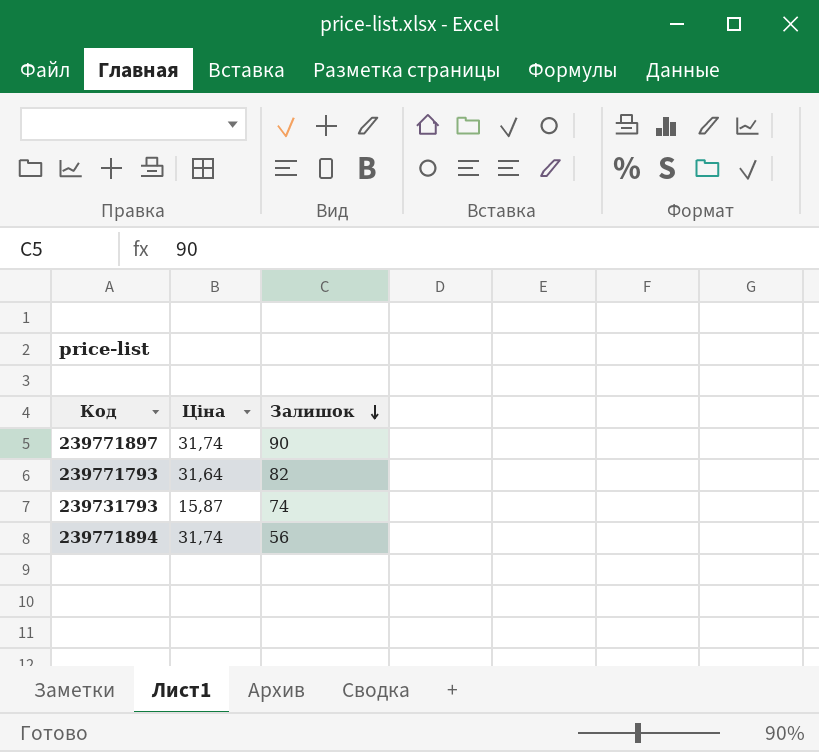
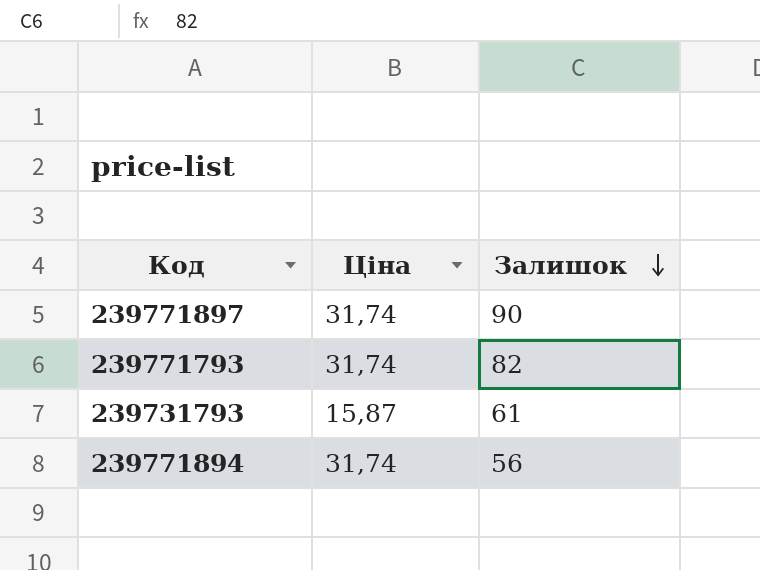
239771793 | Ціна: 31,64 -> 31,74
239731793 | Залишок: 74 -> 61

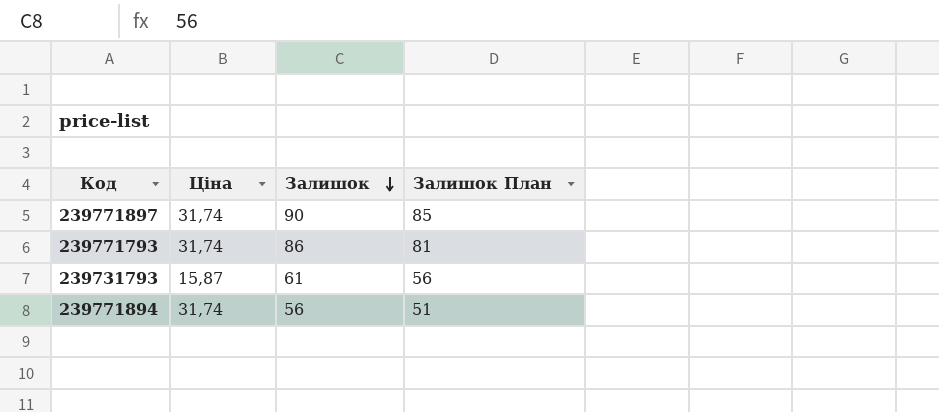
column Залишок План | formula: none -> [Залишок] - 5
239771793 | Залишок: 82 -> 86

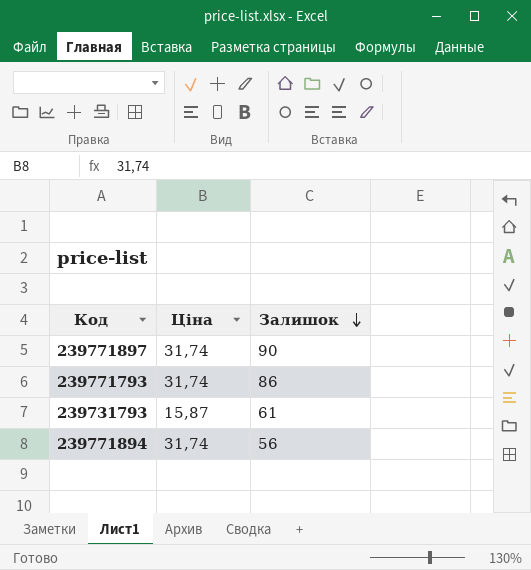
column Залишок План | formula: [Залишок] - 5 -> none

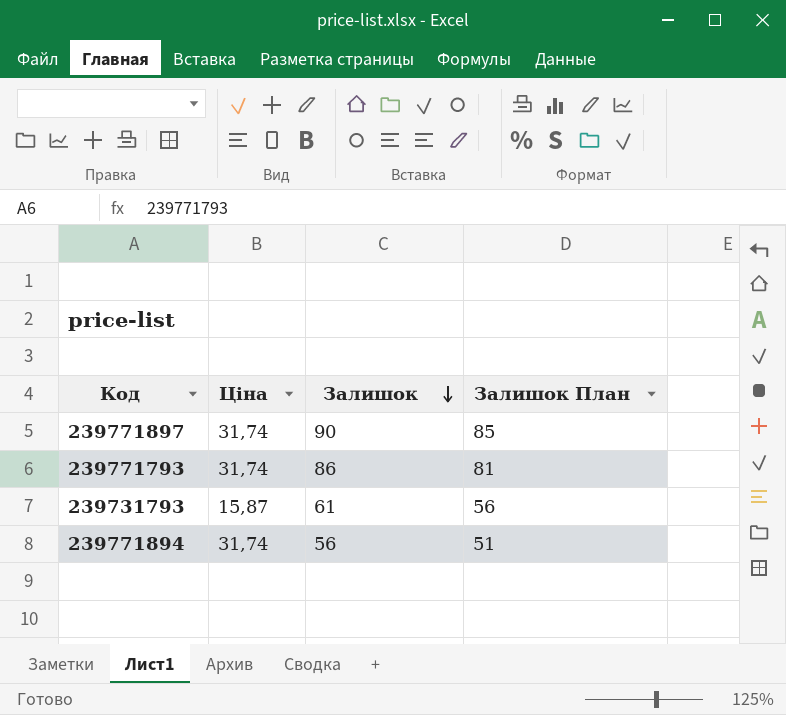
column Залишок План | formula: none -> [Залишок] - 5

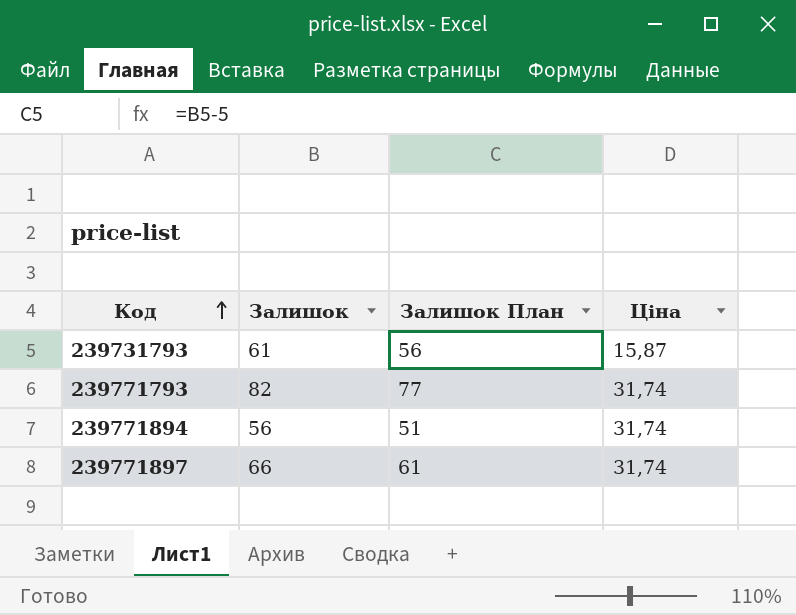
row order: Залишок descending -> Код ascending
column Ціна | position: 2 -> 4
239771793 | Залишок: 86 -> 82
239771793 | Залишок План: 81 -> 77
239771897 | Залишок: 90 -> 66
239771897 | Залишок План: 85 -> 61

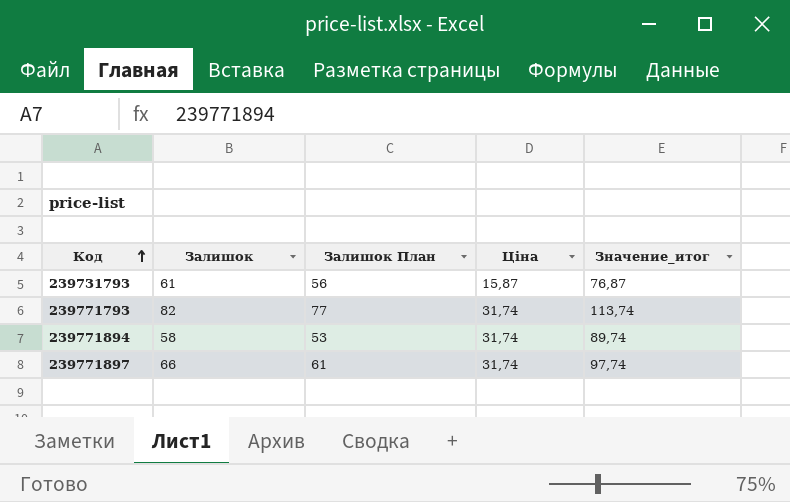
column Значение_итог | formula: none -> [Залишок] + [Ціна]
239771894 | Залишок: 56 -> 58
239771894 | Залишок План: 51 -> 53

